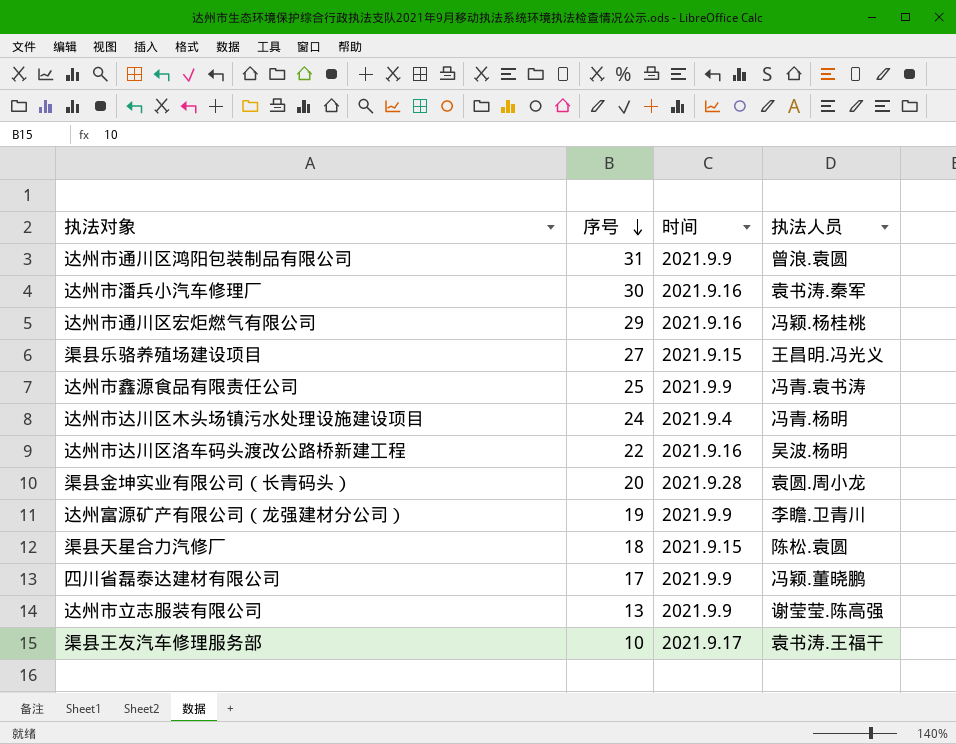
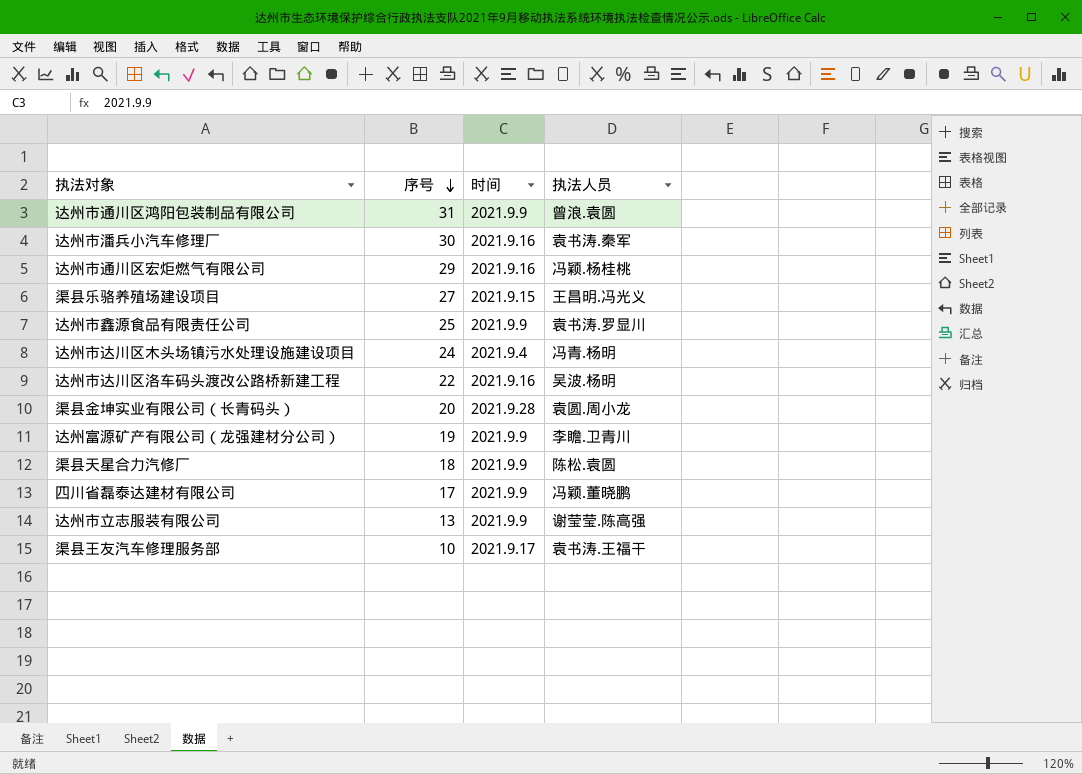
达州市鑫源食品有限责任公司 | 执法人员: 冯青.袁书涛 -> 袁书涛.罗显川
渠县天星合力汽修厂 | 时间: 2021.9.15 -> 2021.9.9

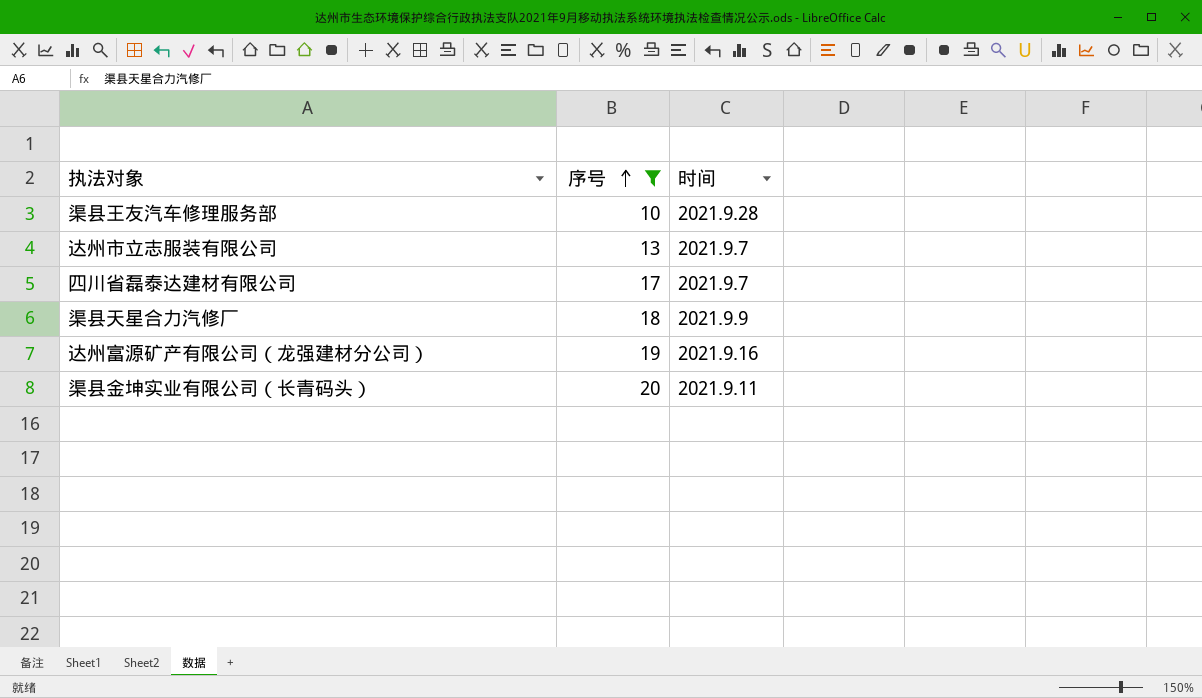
filter: none -> 序号 <= 20
row order: 序号 descending -> 序号 ascending
column 执法人员 | position: 4 -> none
渠县王友汽车修理服务部 | 时间: 2021.9.17 -> 2021.9.28
达州市立志服装有限公司 | 时间: 2021.9.9 -> 2021.9.7
四川省磊泰达建材有限公司 | 时间: 2021.9.9 -> 2021.9.7
达州富源矿产有限公司（龙强建材分公司） | 时间: 2021.9.9 -> 2021.9.16
渠县金坤实业有限公司（长青码头） | 时间: 2021.9.28 -> 2021.9.11

